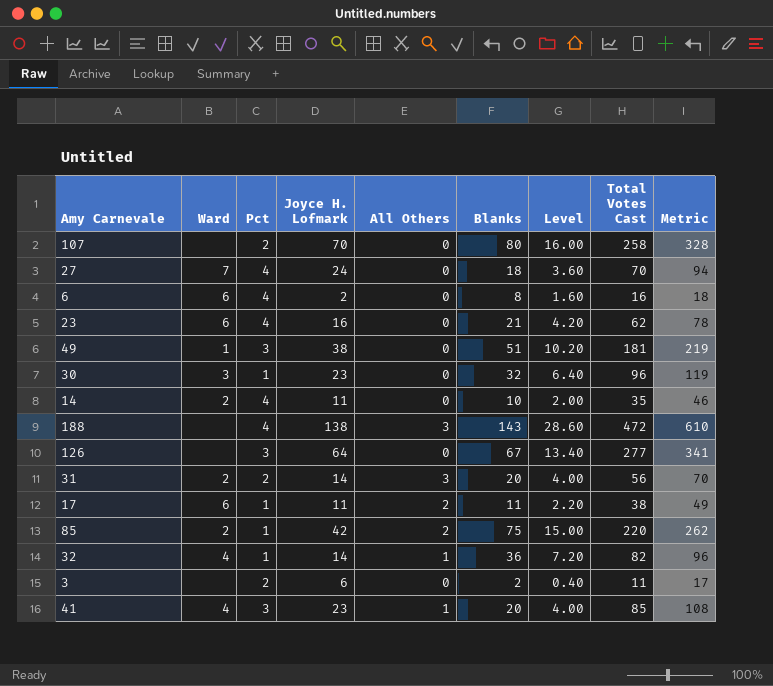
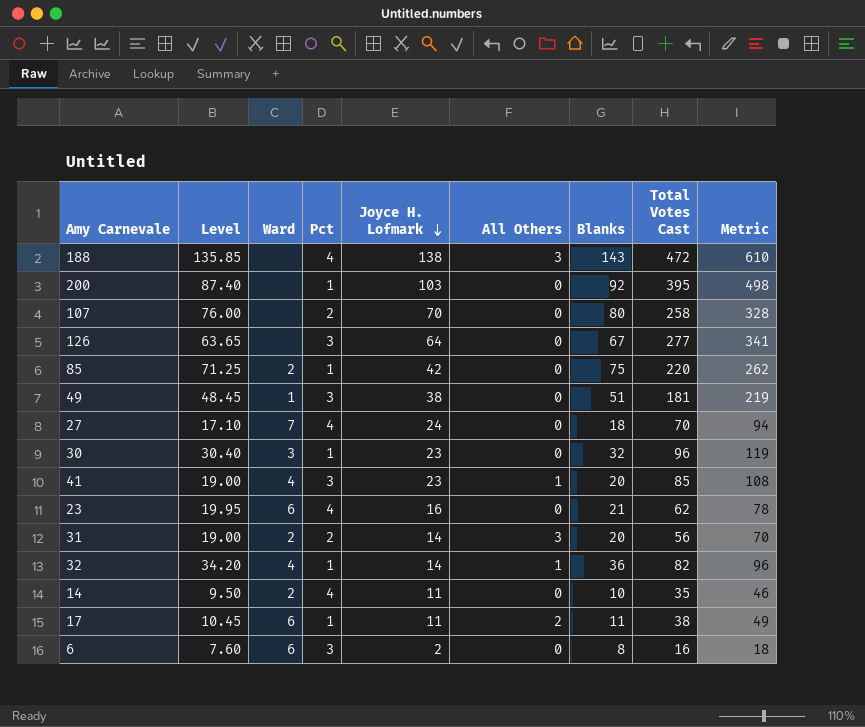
row order: none -> Joyce H. Lofmark descending
column Level | formula: [Blanks] * 0.2 -> [Blanks] * 0.95
column Level | position: 7 -> 2
row 3: none | 2 | 6 | 0 | 2 | 0.40 | 11 | 17 -> none
row 200: none -> 87.40 | none | 1 | 103 | 0 | 92 | 395 | 498
85 | All Others: 2 -> 0
6 | Pct: 4 -> 3

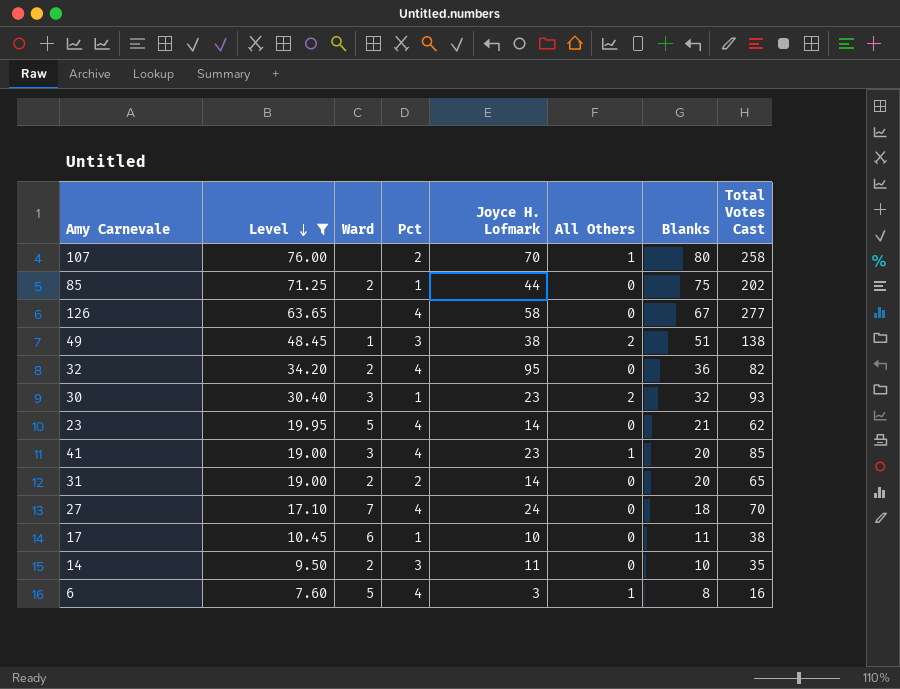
filter: none -> Level <= 76.00
row order: Joyce H. Lofmark descending -> Level descending
column Metric | formula: [Joyce H. Lofmark] + [Total Votes Cast] -> none
107 | All Others: 0 -> 1
85 | Joyce H. Lofmark: 42 -> 44
85 | Total Votes Cast: 220 -> 202
126 | Pct: 3 -> 4
126 | Joyce H. Lofmark: 64 -> 58
49 | All Others: 0 -> 2
49 | Total Votes Cast: 181 -> 138
32 | Ward: 4 -> 2
32 | Pct: 1 -> 4
32 | Joyce H. Lofmark: 14 -> 95
32 | All Others: 1 -> 0
30 | All Others: 0 -> 2
30 | Total Votes Cast: 96 -> 93
23 | Ward: 6 -> 5
23 | Joyce H. Lofmark: 16 -> 14
41 | Ward: 4 -> 3
41 | Pct: 3 -> 4
31 | All Others: 3 -> 0
31 | Total Votes Cast: 56 -> 65
17 | Joyce H. Lofmark: 11 -> 10
17 | All Others: 2 -> 0
14 | Pct: 4 -> 3
6 | Ward: 6 -> 5
6 | Pct: 3 -> 4
6 | Joyce H. Lofmark: 2 -> 3
6 | All Others: 0 -> 1

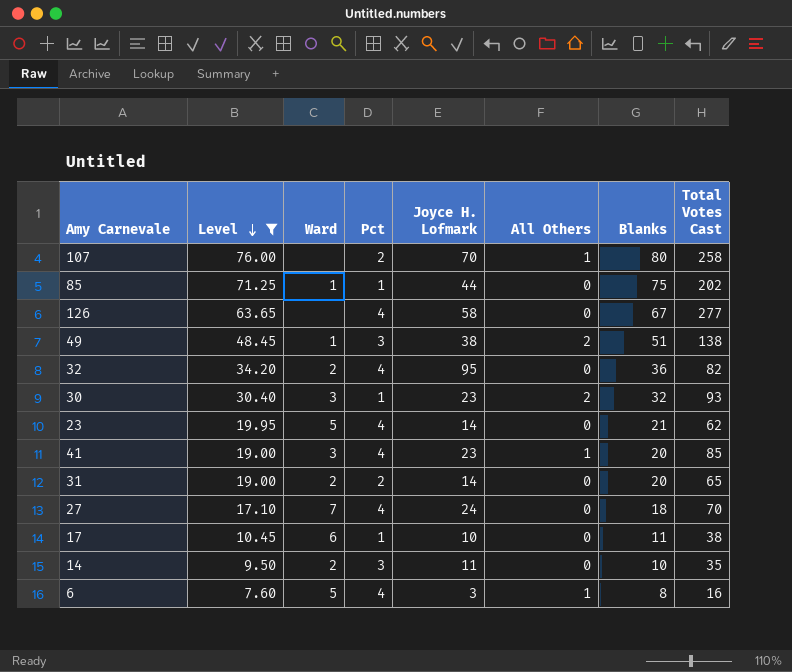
85 | Ward: 2 -> 1

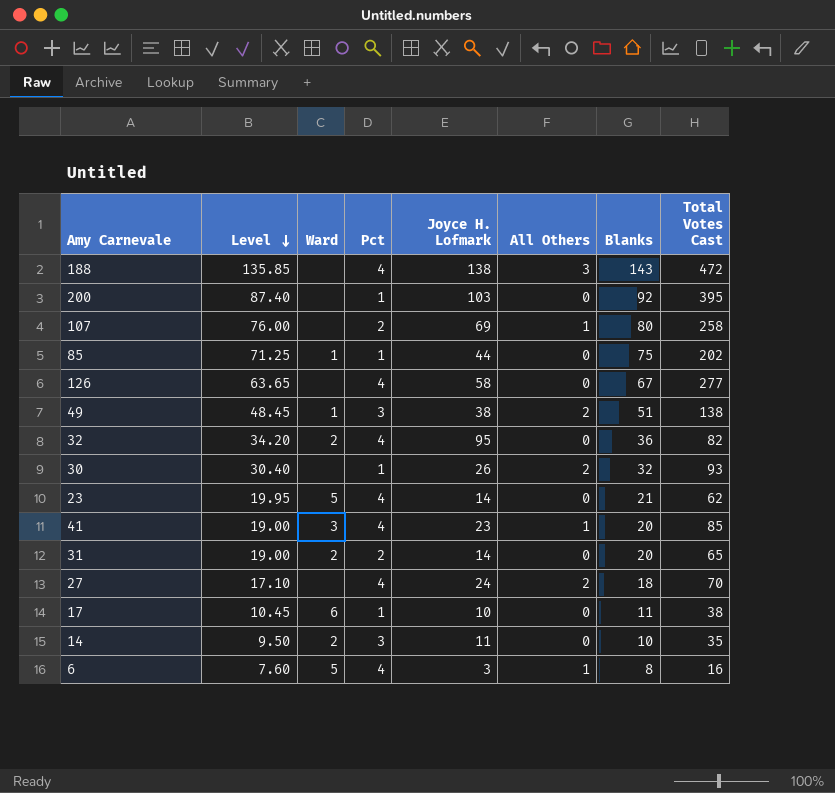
filter: Level <= 76.00 -> none
107 | Joyce H. Lofmark: 70 -> 69
30 | Ward: 3 -> none
30 | Joyce H. Lofmark: 23 -> 26
27 | Ward: 7 -> none
27 | All Others: 0 -> 2

